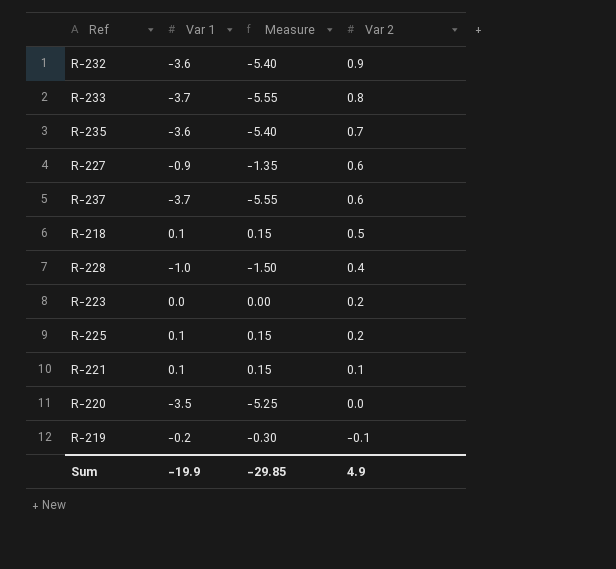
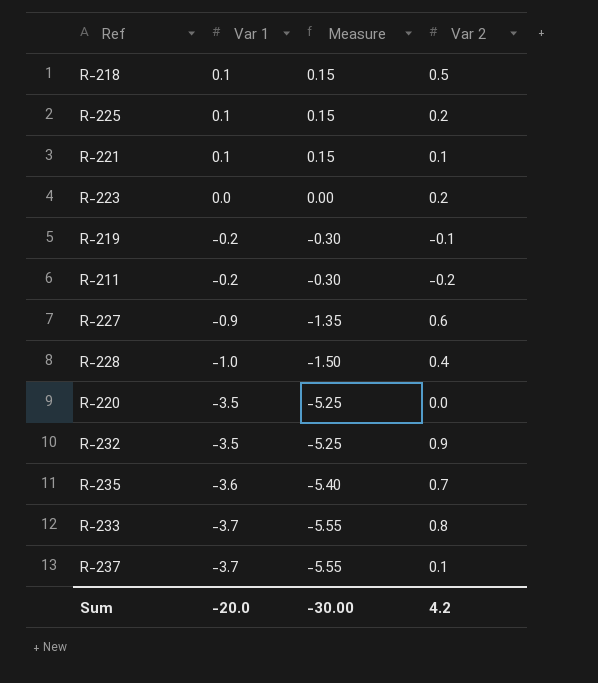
row order: Var 2 descending -> Var 1 descending
row R-211: none -> -0.2 | -0.30 | -0.2
R-232 | Var 1: -3.6 -> -3.5
R-232 | Measure: -5.40 -> -5.25
R-237 | Var 2: 0.6 -> 0.1
Sum | Var 1: -19.9 -> -20.0
Sum | Measure: -29.85 -> -30.00
Sum | Var 2: 4.9 -> 4.2

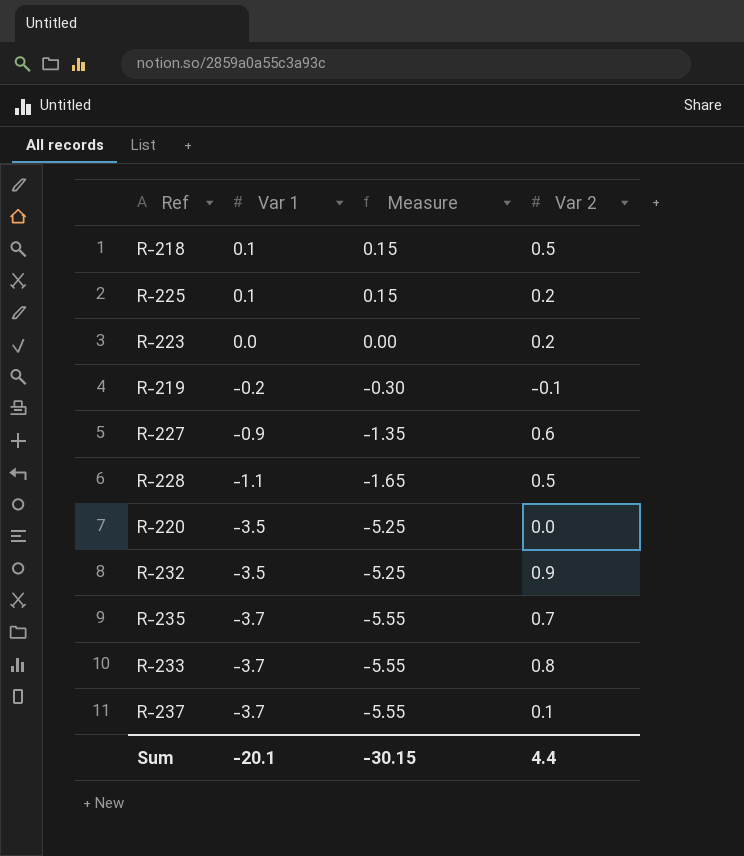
row R-221: 0.1 | 0.15 | 0.1 -> none
row R-211: -0.2 | -0.30 | -0.2 -> none
R-228 | Var 1: -1.0 -> -1.1
R-228 | Measure: -1.50 -> -1.65
R-228 | Var 2: 0.4 -> 0.5
R-235 | Var 1: -3.6 -> -3.7
R-235 | Measure: -5.40 -> -5.55
Sum | Var 1: -20.0 -> -20.1
Sum | Measure: -30.00 -> -30.15
Sum | Var 2: 4.2 -> 4.4

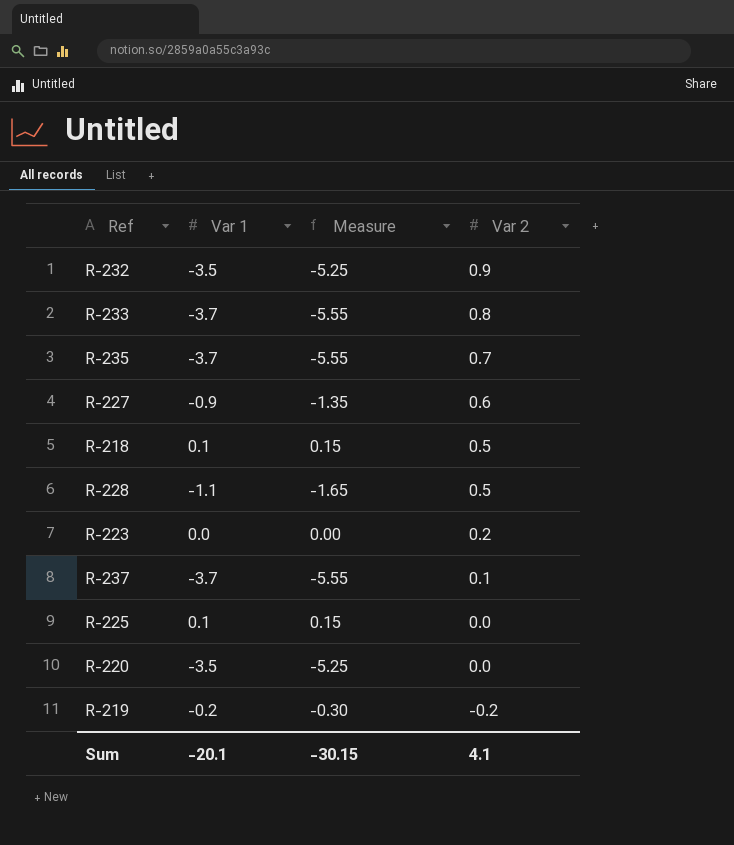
row order: Var 1 descending -> Var 2 descending
R-225 | Var 2: 0.2 -> 0.0
R-219 | Var 2: -0.1 -> -0.2
Sum | Var 2: 4.4 -> 4.1

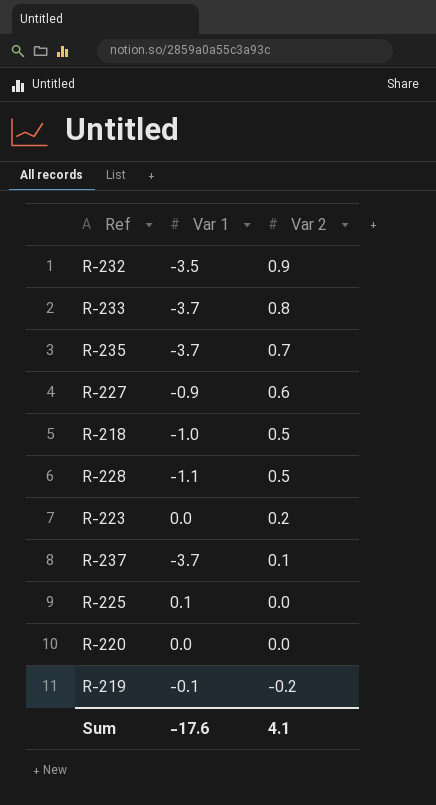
column Measure | formula: [Var 1] * 1.5 -> none
R-218 | Var 1: 0.1 -> -1.0
R-220 | Var 1: -3.5 -> 0.0
R-219 | Var 1: -0.2 -> -0.1
Sum | Var 1: -20.1 -> -17.6

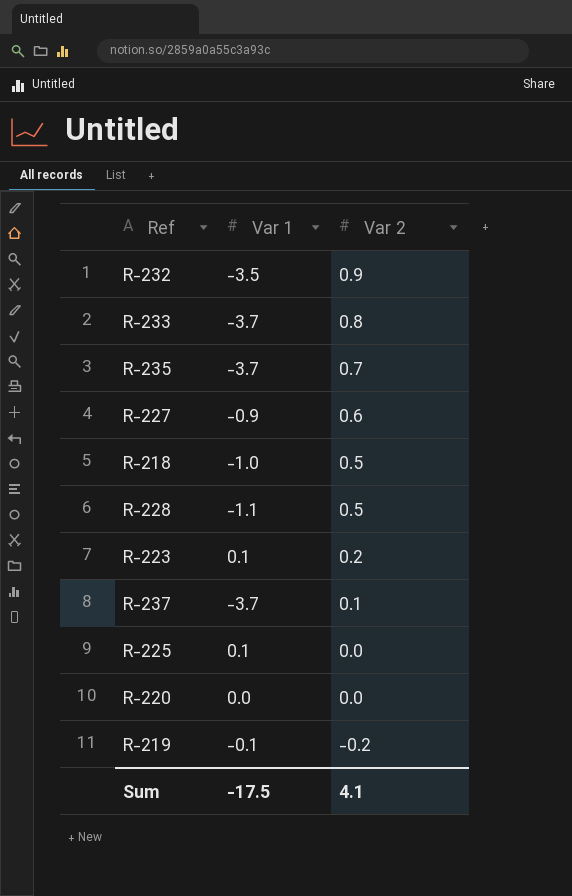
R-223 | Var 1: 0.0 -> 0.1
Sum | Var 1: -17.6 -> -17.5

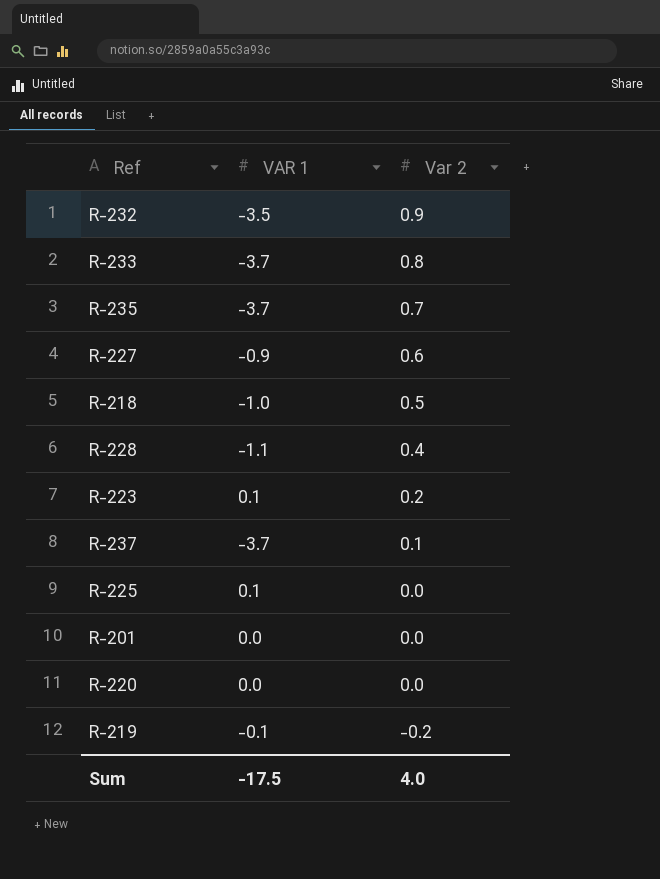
column name: Var 1 -> VAR 1
R-228 | Var 2: 0.5 -> 0.4
row R-201: none -> 0.0 | 0.0
Sum | Var 2: 4.1 -> 4.0

